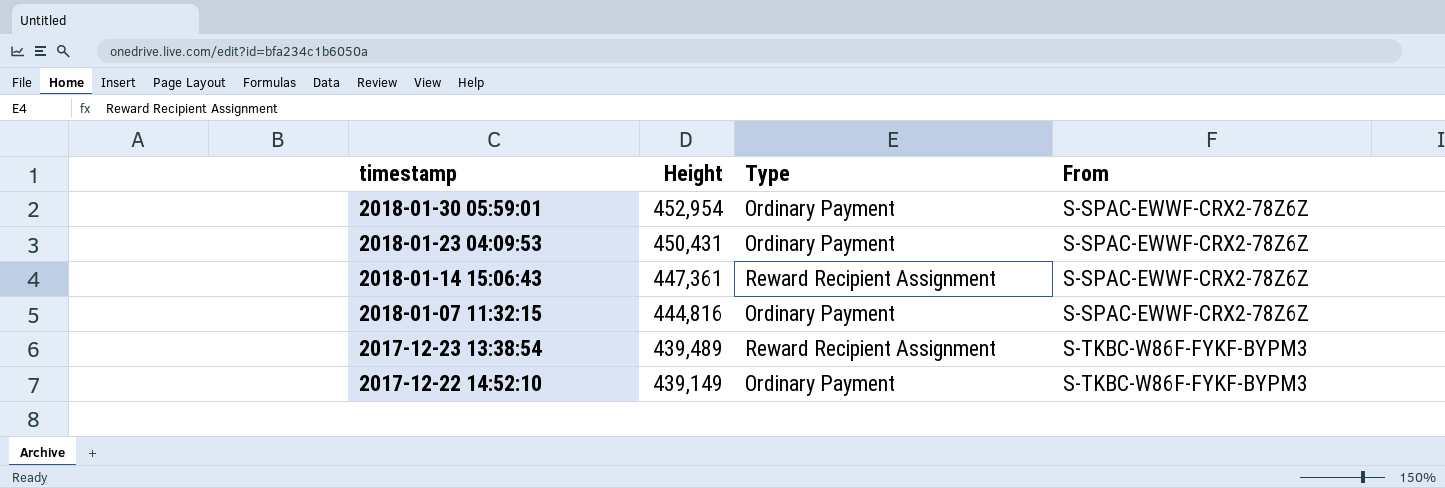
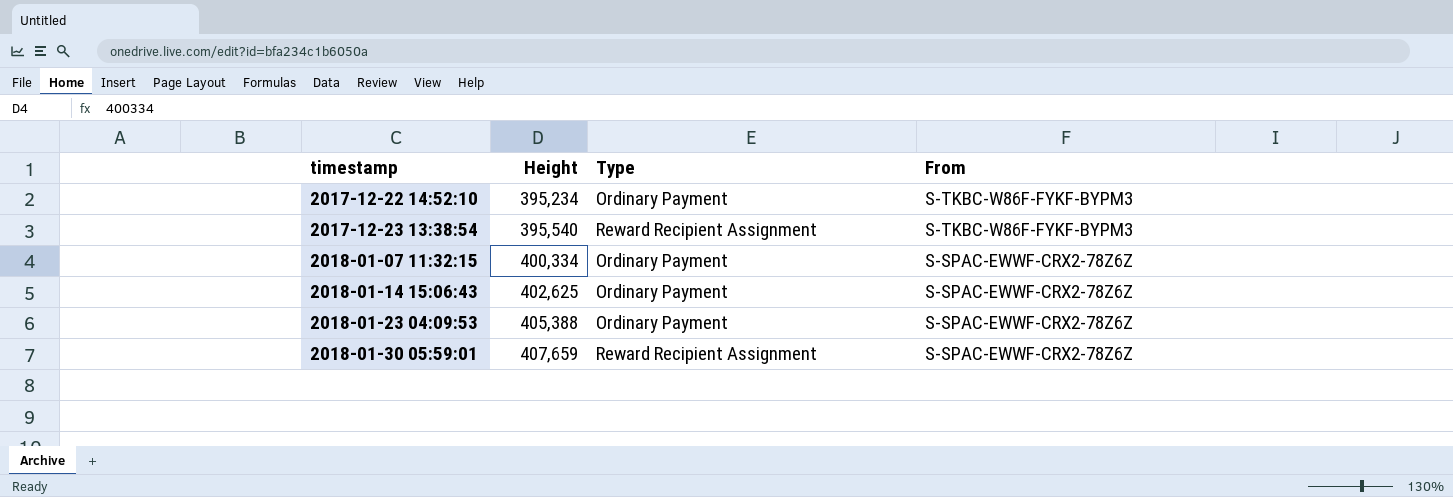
row order: timestamp descending -> timestamp ascending
2017-12-22 14:52:10 | Height: 439,149 -> 395,234
2017-12-23 13:38:54 | Height: 439,489 -> 395,540
2018-01-07 11:32:15 | Height: 444,816 -> 400,334
2018-01-14 15:06:43 | Height: 447,361 -> 402,625
2018-01-14 15:06:43 | Type: Reward Recipient Assignment -> Ordinary Payment
2018-01-23 04:09:53 | Height: 450,431 -> 405,388
2018-01-30 05:59:01 | Height: 452,954 -> 407,659
2018-01-30 05:59:01 | Type: Ordinary Payment -> Reward Recipient Assignment

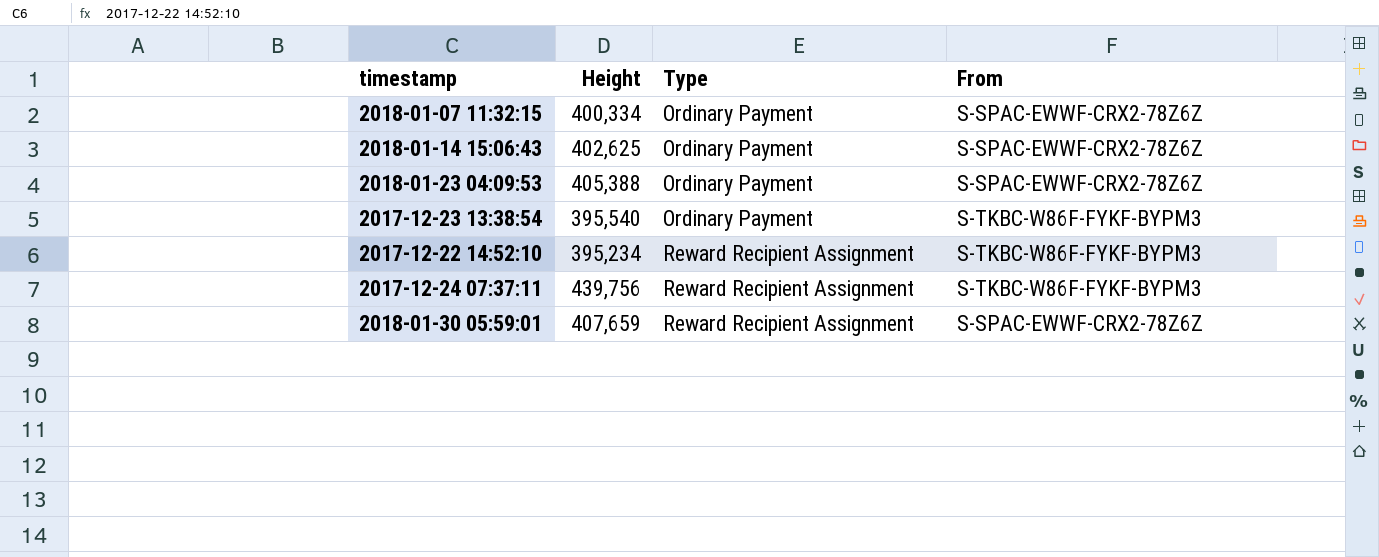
row order: timestamp ascending -> Type ascending
2017-12-23 13:38:54 | Type: Reward Recipient Assignment -> Ordinary Payment
2017-12-22 14:52:10 | Type: Ordinary Payment -> Reward Recipient Assignment
row 2017-12-24 07:37:11: none -> 439,756 | Reward Recipient Assignment | S-TKBC-W86F-FYKF-BYPM3

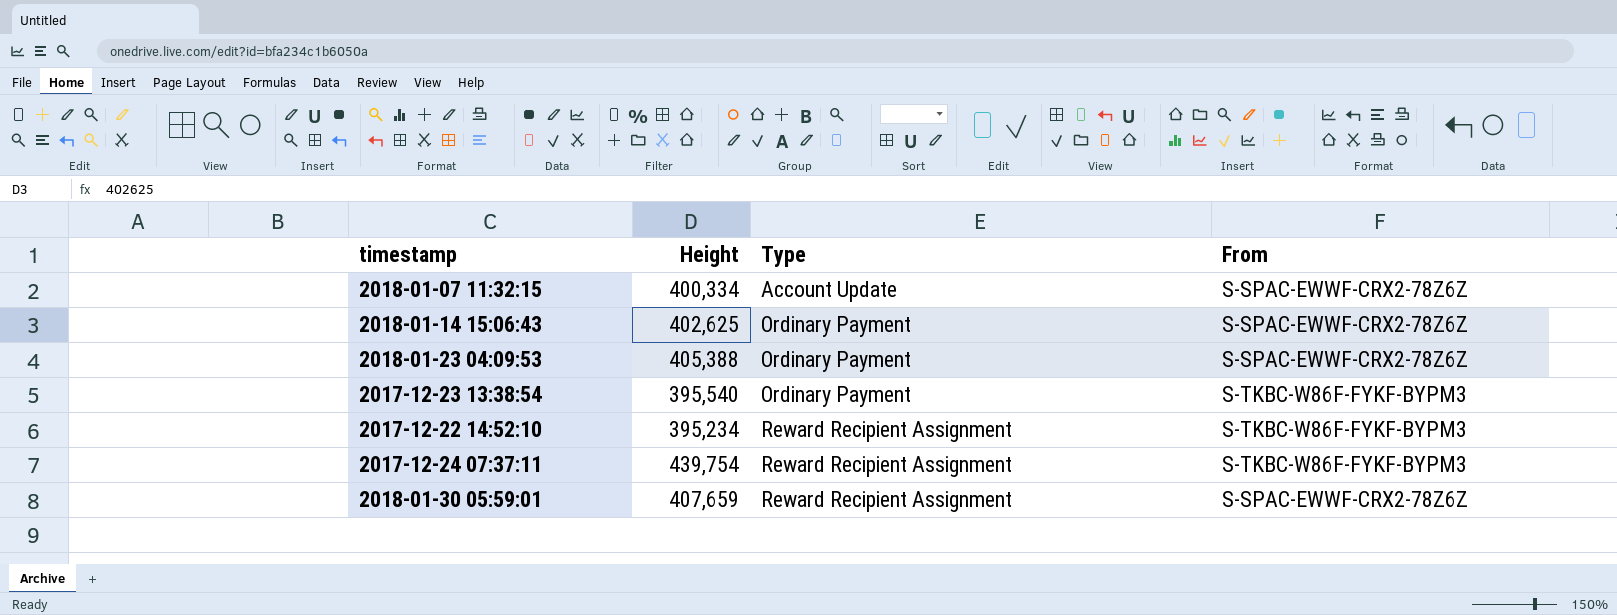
2018-01-07 11:32:15 | Type: Ordinary Payment -> Account Update
2017-12-24 07:37:11 | Height: 439,756 -> 439,754

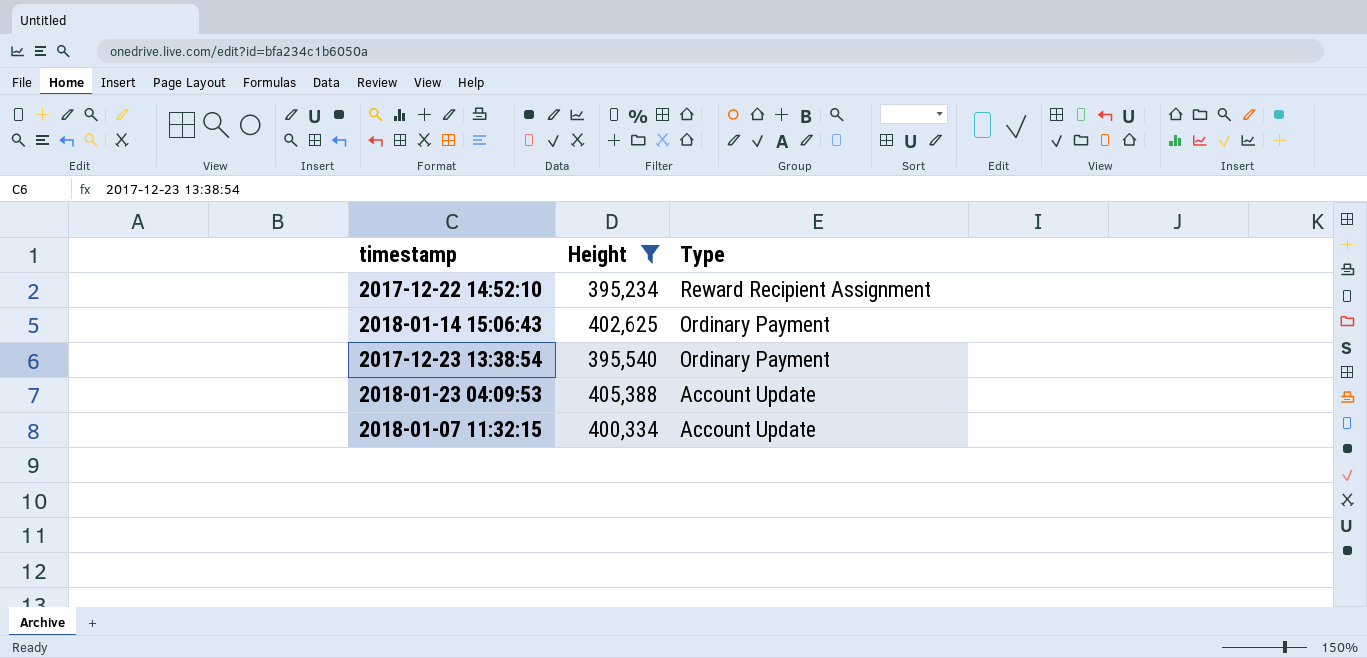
filter: none -> Height <= 405,388
row order: Type ascending -> Type descending
column From | position: 4 -> none
2018-01-23 04:09:53 | Type: Ordinary Payment -> Account Update

